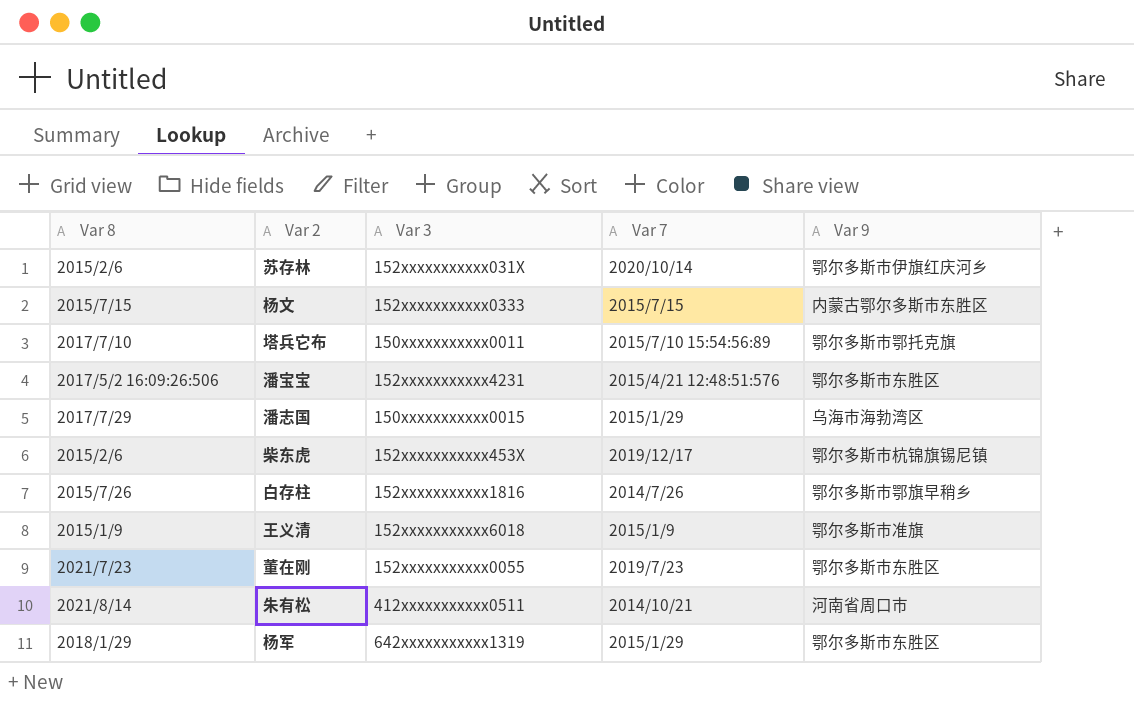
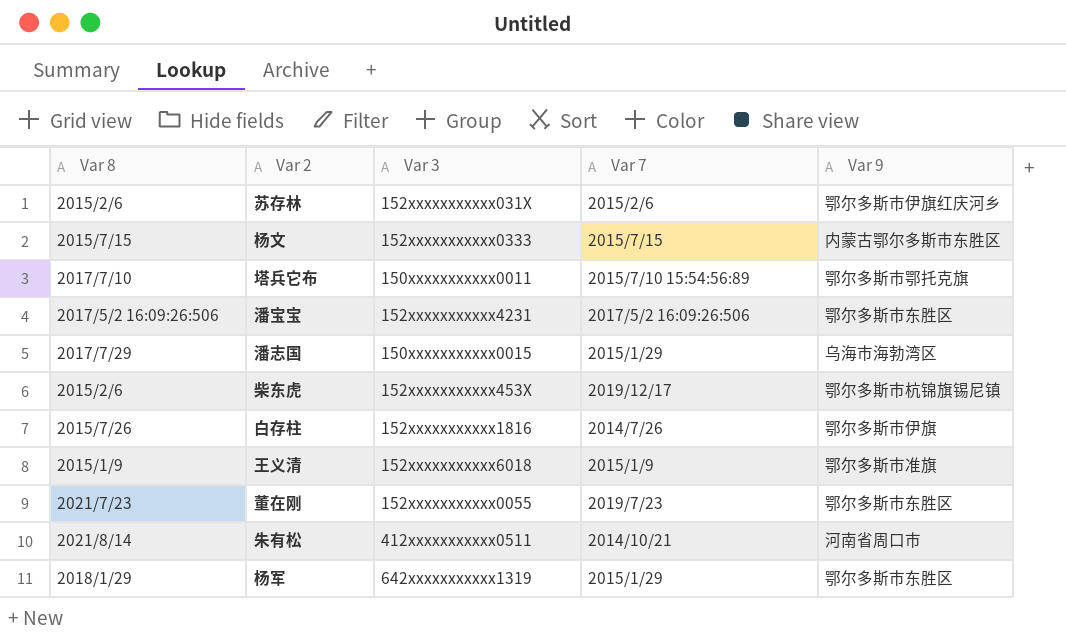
苏存林 | Var 7: 2020/10/14 -> 2015/2/6
潘宝宝 | Var 7: 2015/4/21 12:48:51:576 -> 2017/5/2 16:09:26:506
白存柱 | Var 9: 鄂尔多斯市鄂旗早稍乡 -> 鄂尔多斯市伊旗

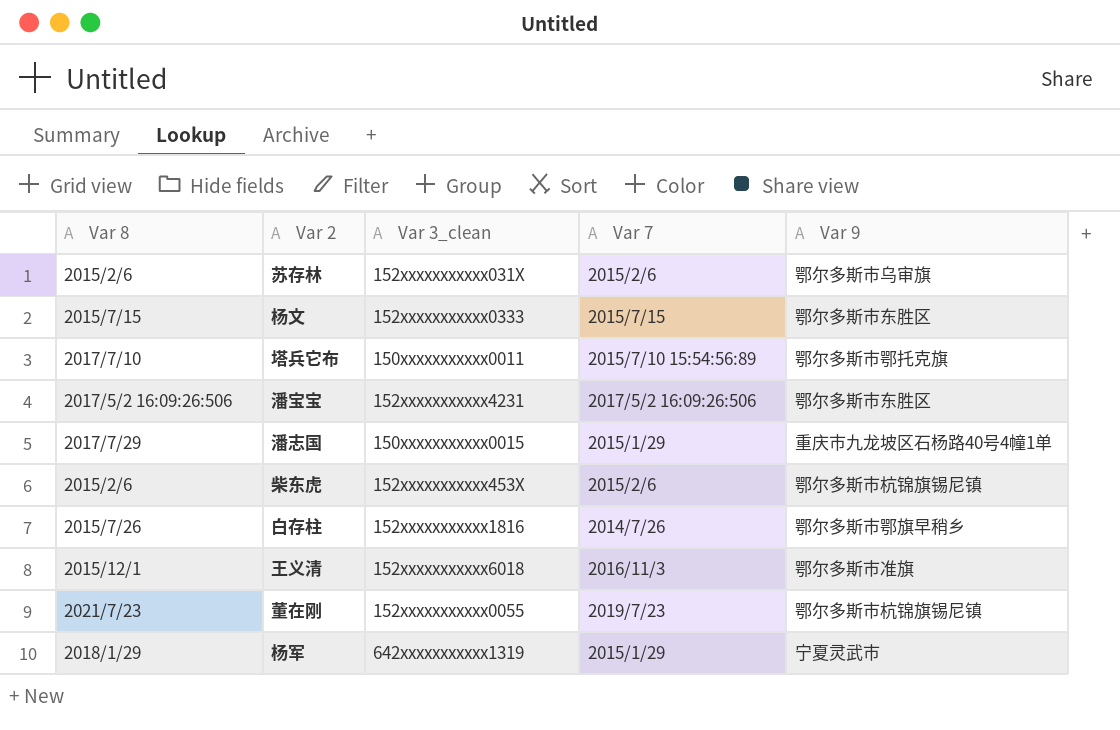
column name: Var 3 -> Var 3_clean
row 朱有松: 2021/8/14 | 412xxxxxxxxxxx0511 | 2014/10/21 | 河南省周口市 -> none
苏存林 | Var 9: 鄂尔多斯市伊旗红庆河乡 -> 鄂尔多斯市乌审旗
杨文 | Var 9: 内蒙古鄂尔多斯市东胜区 -> 鄂尔多斯市东胜区
潘志国 | Var 9: 乌海市海勃湾区 -> 重庆市九龙坡区石杨路40号4幢1单
柴东虎 | Var 7: 2019/12/17 -> 2015/2/6
白存柱 | Var 9: 鄂尔多斯市伊旗 -> 鄂尔多斯市鄂旗早稍乡
王义清 | Var 8: 2015/1/9 -> 2015/12/1
王义清 | Var 7: 2015/1/9 -> 2016/11/3
董在刚 | Var 9: 鄂尔多斯市东胜区 -> 鄂尔多斯市杭锦旗锡尼镇
杨军 | Var 9: 鄂尔多斯市东胜区 -> 宁夏灵武市

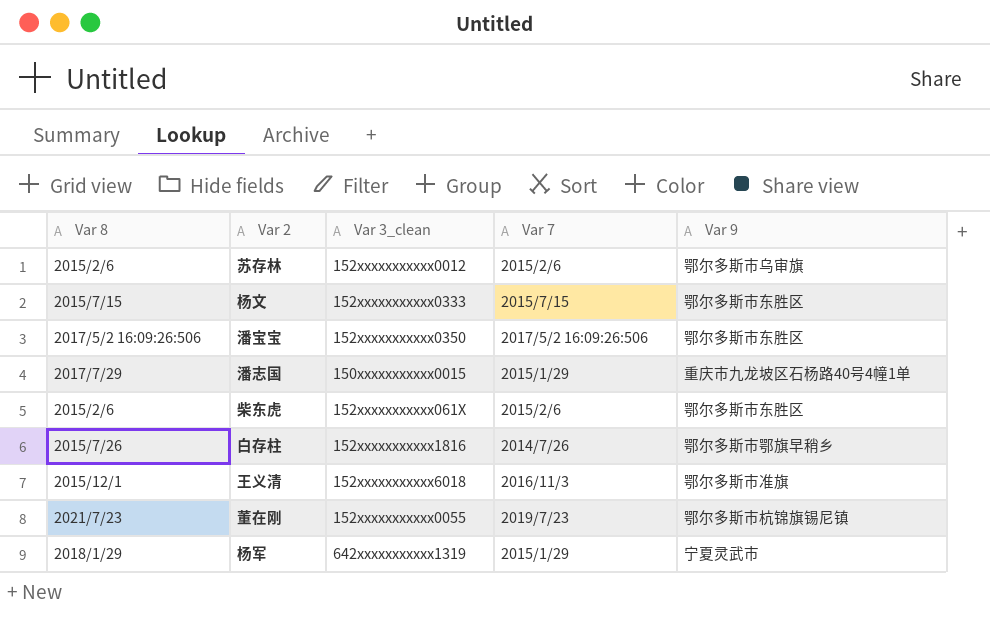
row 塔兵它布: 2017/7/10 | 150xxxxxxxxxxx0011 | 2015/7/10 15:54:56:89 | 鄂尔多斯市鄂托克旗 -> none
苏存林 | Var 3_clean: 152xxxxxxxxxxx031X -> 152xxxxxxxxxxx0012
潘宝宝 | Var 3_clean: 152xxxxxxxxxxx4231 -> 152xxxxxxxxxxx0350
柴东虎 | Var 3_clean: 152xxxxxxxxxxx453X -> 152xxxxxxxxxxx061X
柴东虎 | Var 9: 鄂尔多斯市杭锦旗锡尼镇 -> 鄂尔多斯市东胜区

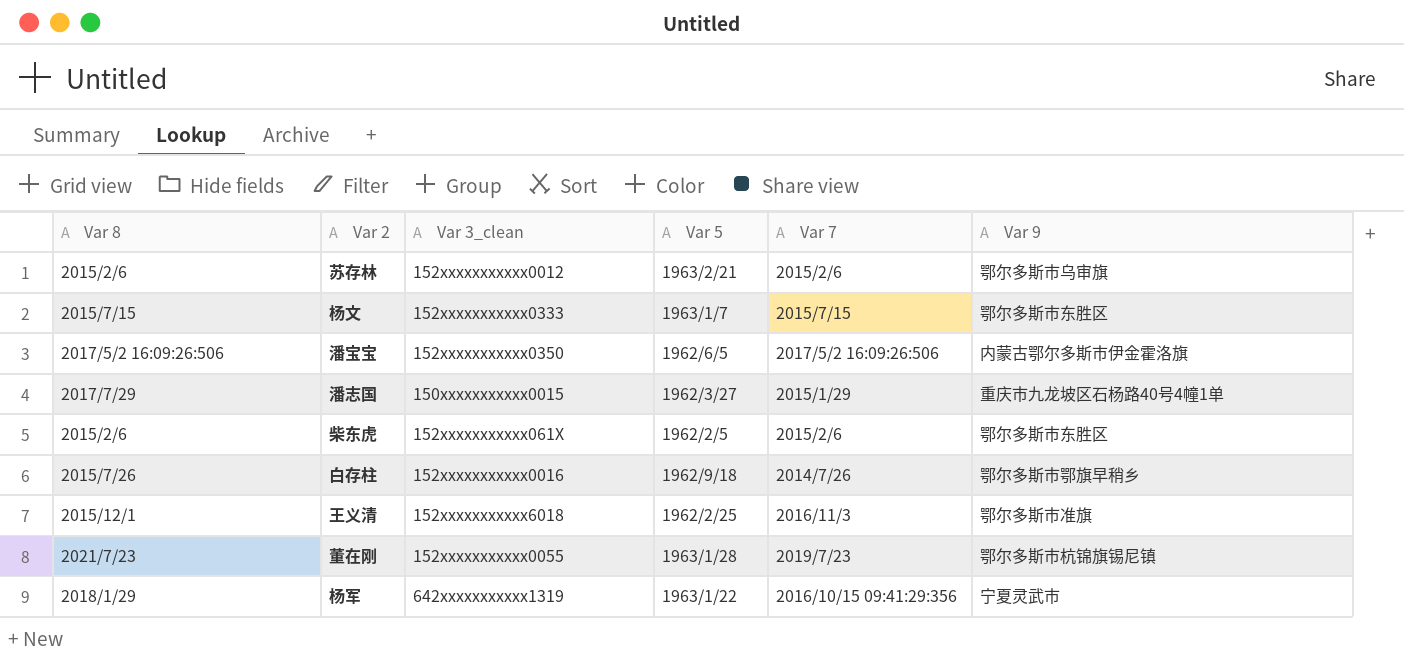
column Var 5 | position: none -> 4
潘宝宝 | Var 9: 鄂尔多斯市东胜区 -> 内蒙古鄂尔多斯市伊金霍洛旗
白存柱 | Var 3_clean: 152xxxxxxxxxxx1816 -> 152xxxxxxxxxxx0016
杨军 | Var 7: 2015/1/29 -> 2016/10/15 09:41:29:356

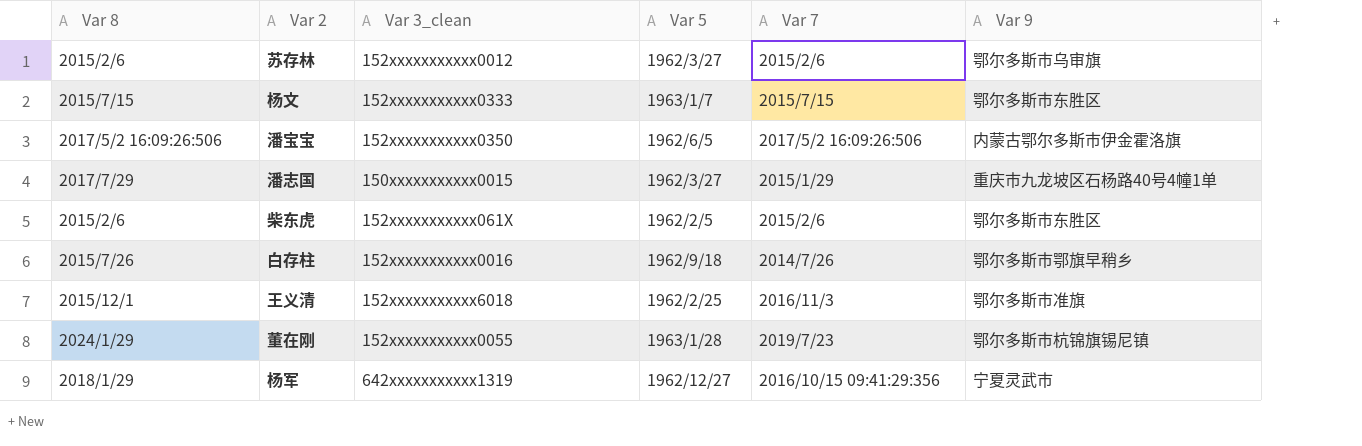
苏存林 | Var 5: 1963/2/21 -> 1962/3/27
董在刚 | Var 8: 2021/7/23 -> 2024/1/29
杨军 | Var 5: 1963/1/22 -> 1962/12/27

